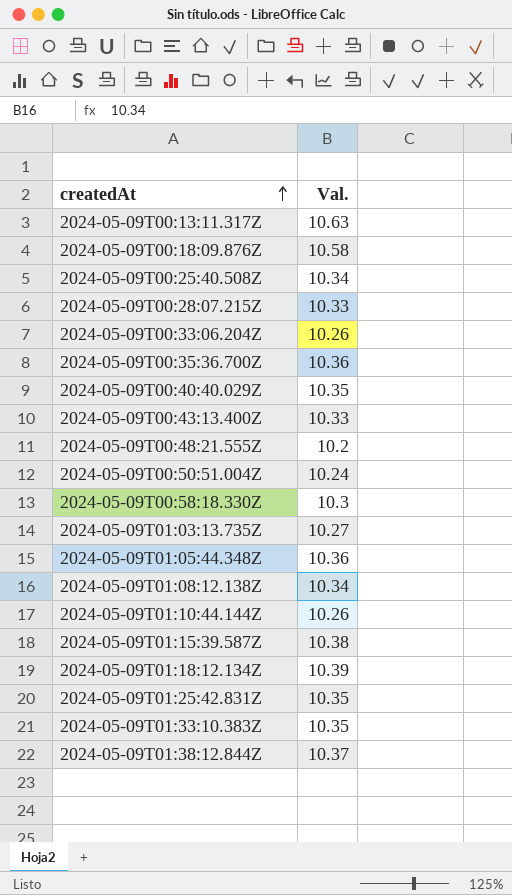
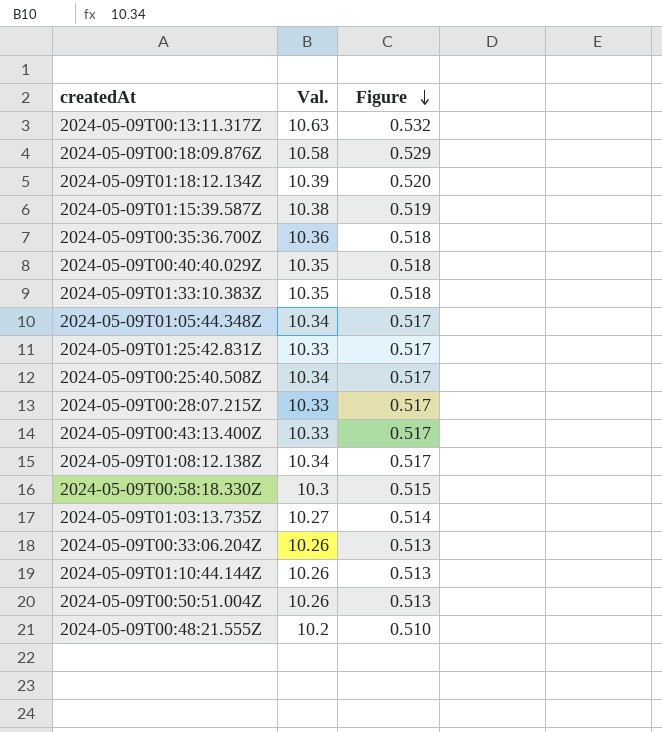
row order: createdAt ascending -> Figure descending
column Figure | formula: none -> [Val.] * 0.05
row 2024-05-09T01:38:12.844Z: 10.37 -> none
2024-05-09T01:05:44.348Z | Val.: 10.36 -> 10.34
2024-05-09T01:25:42.831Z | Val.: 10.35 -> 10.33
2024-05-09T00:50:51.004Z | Val.: 10.24 -> 10.26

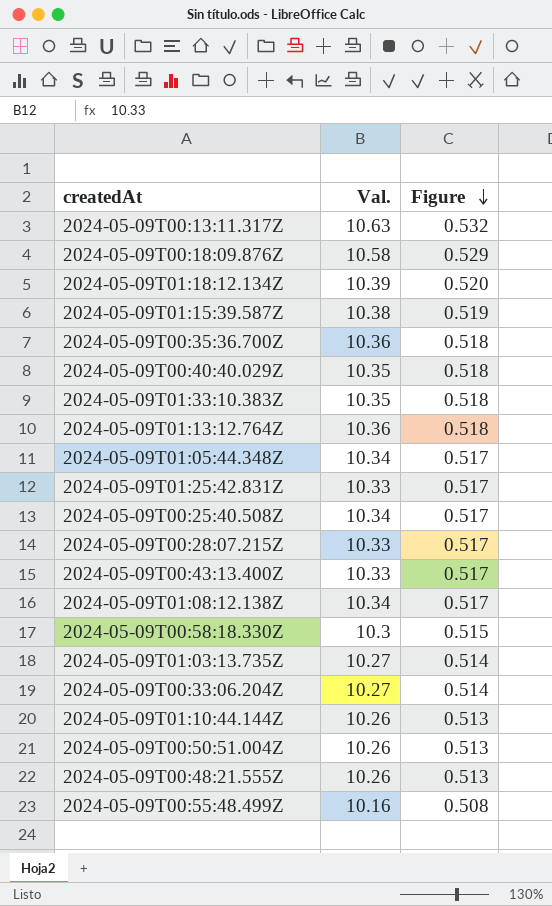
row 2024-05-09T01:13:12.764Z: none -> 10.36 | 0.518
2024-05-09T00:33:06.204Z | Val.: 10.26 -> 10.27
2024-05-09T00:33:06.204Z | Figure: 0.513 -> 0.514
2024-05-09T00:48:21.555Z | Val.: 10.2 -> 10.26
2024-05-09T00:48:21.555Z | Figure: 0.510 -> 0.513
row 2024-05-09T00:55:48.499Z: none -> 10.16 | 0.508

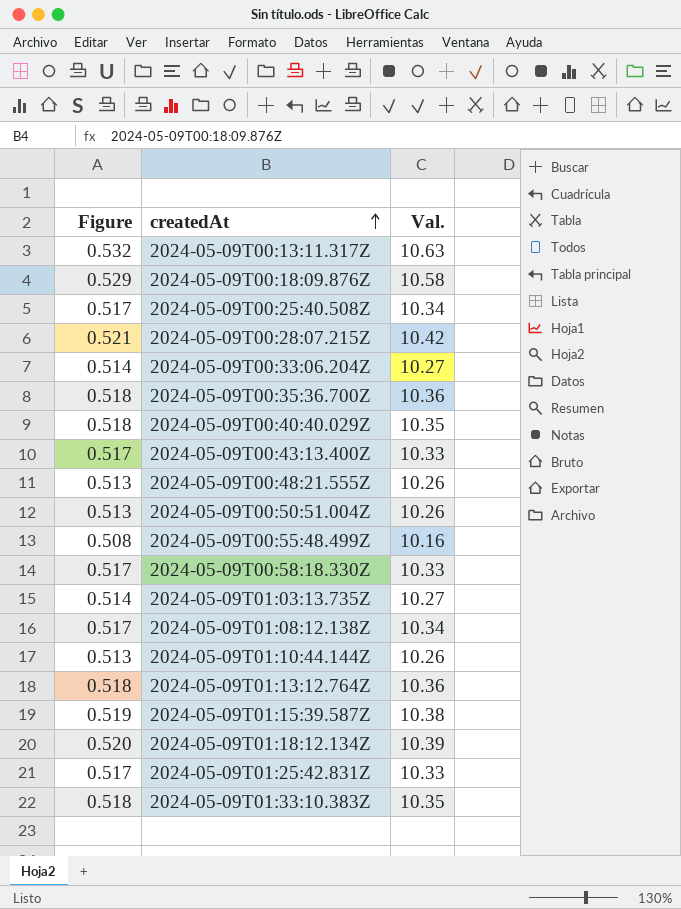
row order: Figure descending -> createdAt ascending
column Figure | position: 3 -> 1
row 2024-05-09T01:05:44.348Z: 10.34 | 0.517 -> none
2024-05-09T00:28:07.215Z | Figure: 0.517 -> 0.521
2024-05-09T00:28:07.215Z | Val.: 10.33 -> 10.42
2024-05-09T00:58:18.330Z | Figure: 0.515 -> 0.517
2024-05-09T00:58:18.330Z | Val.: 10.3 -> 10.33

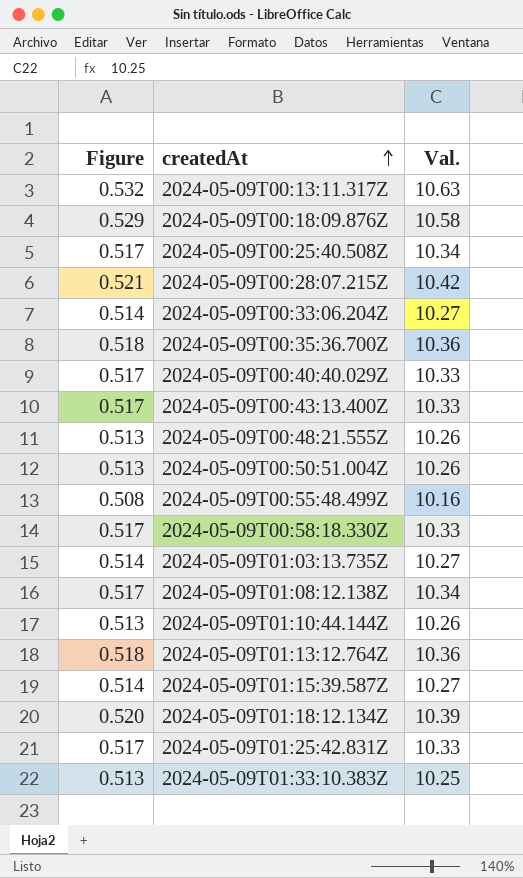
2024-05-09T00:40:40.029Z | Figure: 0.518 -> 0.517
2024-05-09T00:40:40.029Z | Val.: 10.35 -> 10.33
2024-05-09T01:15:39.587Z | Figure: 0.519 -> 0.514
2024-05-09T01:15:39.587Z | Val.: 10.38 -> 10.27
2024-05-09T01:33:10.383Z | Figure: 0.518 -> 0.513
2024-05-09T01:33:10.383Z | Val.: 10.35 -> 10.25

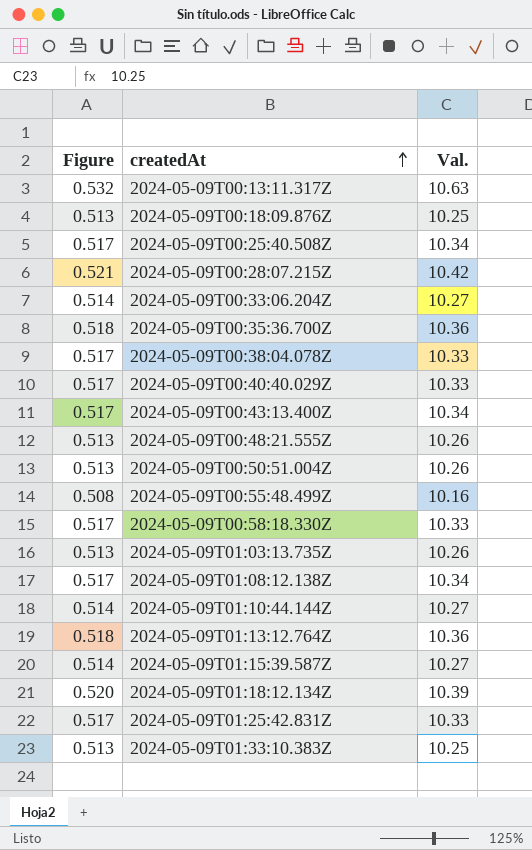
2024-05-09T00:18:09.876Z | Figure: 0.529 -> 0.513
2024-05-09T00:18:09.876Z | Val.: 10.58 -> 10.25
row 2024-05-09T00:38:04.078Z: none -> 0.517 | 10.33
2024-05-09T00:43:13.400Z | Val.: 10.33 -> 10.34
2024-05-09T01:03:13.735Z | Figure: 0.514 -> 0.513
2024-05-09T01:03:13.735Z | Val.: 10.27 -> 10.26
2024-05-09T01:10:44.144Z | Figure: 0.513 -> 0.514
2024-05-09T01:10:44.144Z | Val.: 10.26 -> 10.27

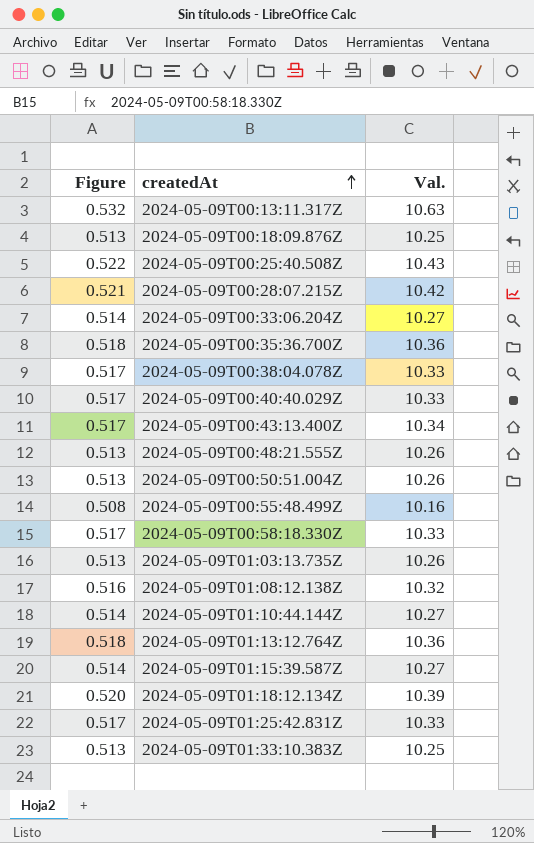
2024-05-09T00:25:40.508Z | Figure: 0.517 -> 0.522
2024-05-09T00:25:40.508Z | Val.: 10.34 -> 10.43
2024-05-09T01:08:12.138Z | Figure: 0.517 -> 0.516
2024-05-09T01:08:12.138Z | Val.: 10.34 -> 10.32

